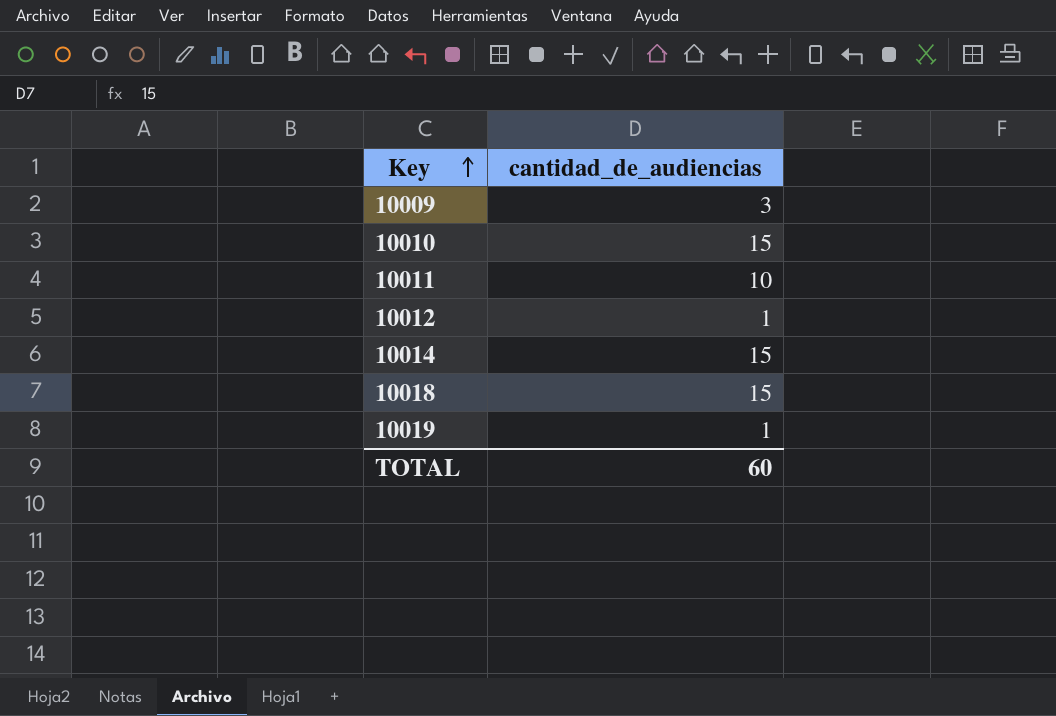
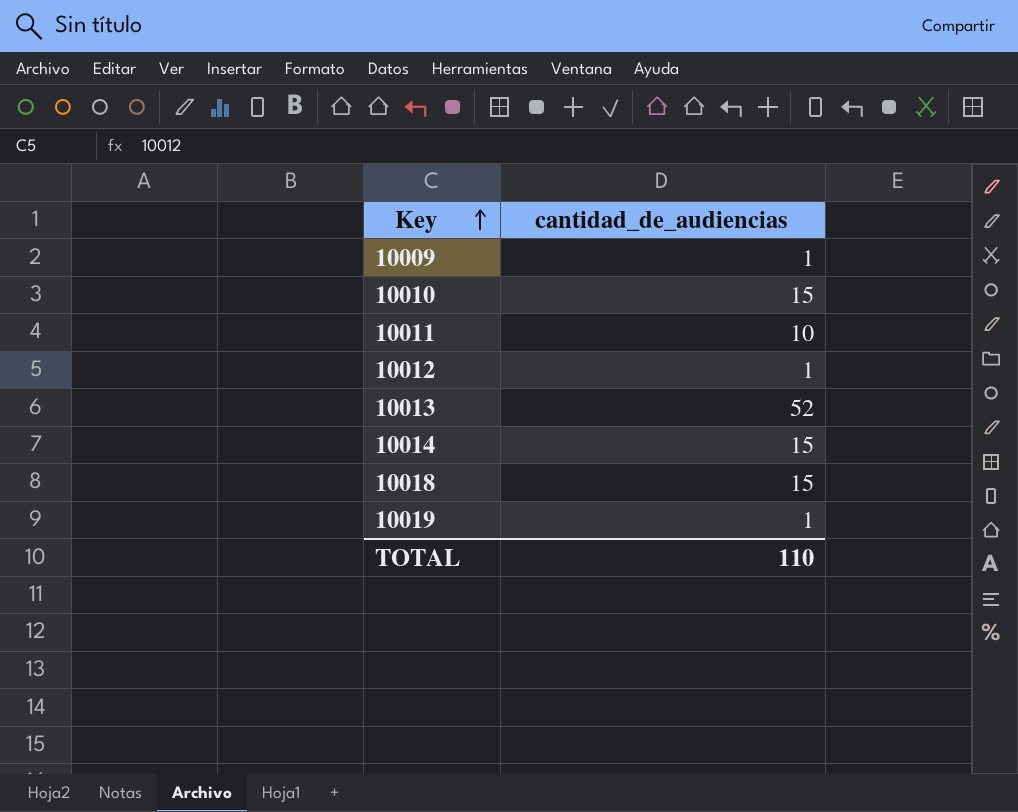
10009 | cantidad_de_audiencias: 3 -> 1
row 10013: none -> 52
TOTAL | cantidad_de_audiencias: 60 -> 110

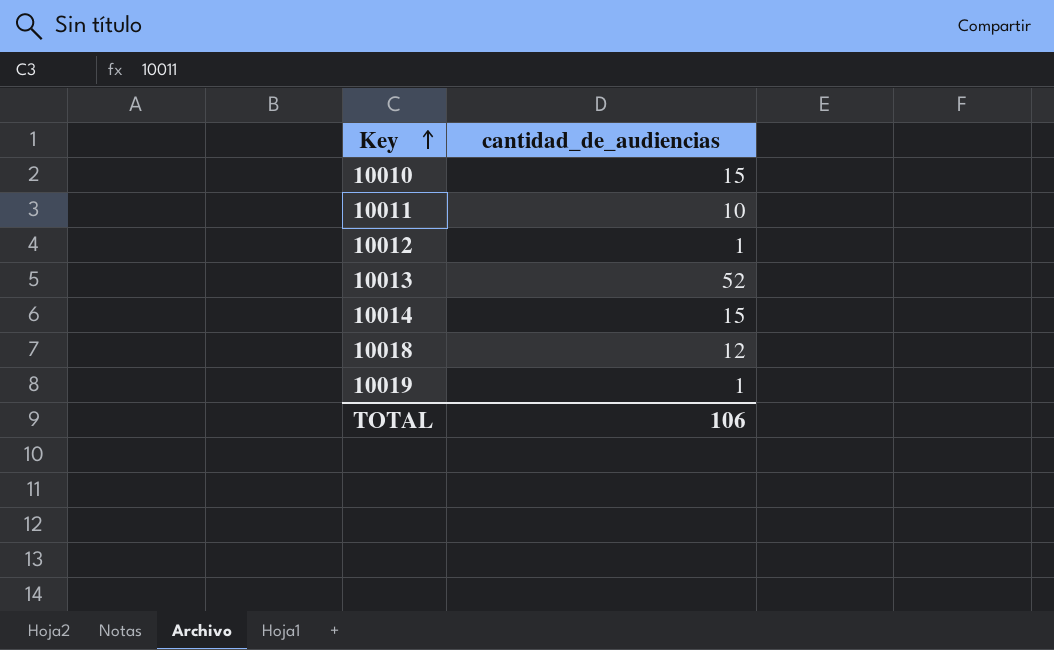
row 10009: 1 -> none
10018 | cantidad_de_audiencias: 15 -> 12
TOTAL | cantidad_de_audiencias: 110 -> 106

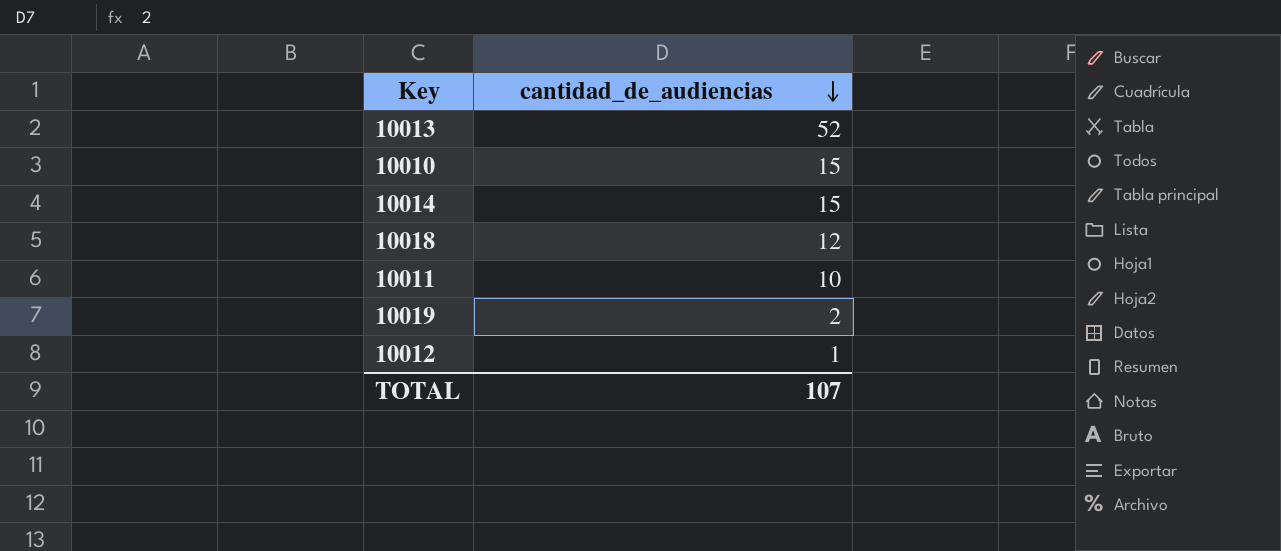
row order: Key ascending -> cantidad_de_audiencias descending
10019 | cantidad_de_audiencias: 1 -> 2
TOTAL | cantidad_de_audiencias: 106 -> 107

